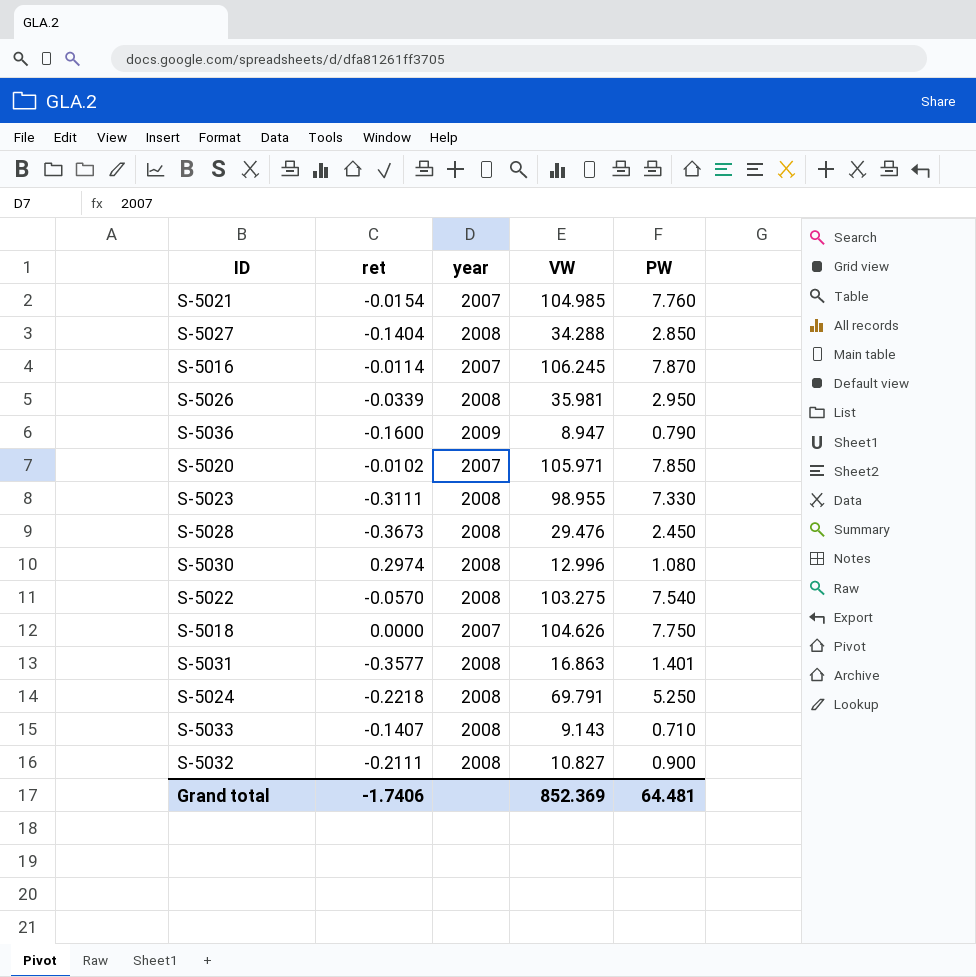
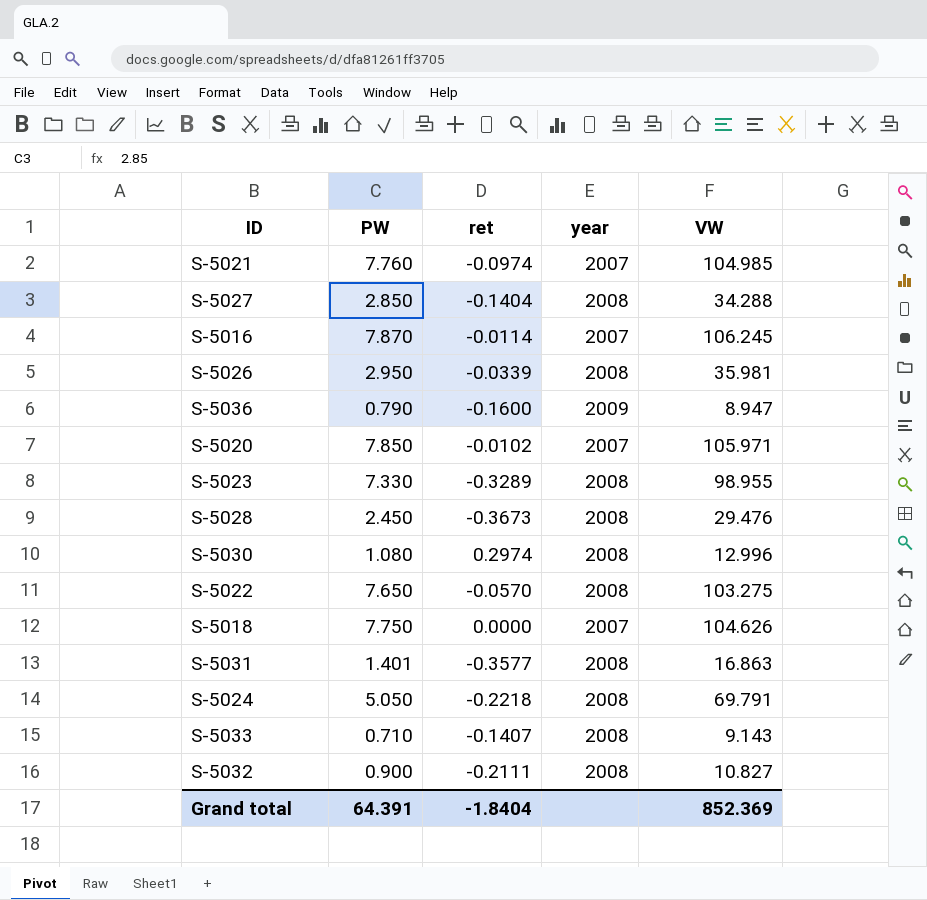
column PW | position: 5 -> 2
S-5021 | ret: -0.0154 -> -0.0974
S-5023 | ret: -0.3111 -> -0.3289
S-5022 | PW: 7.540 -> 7.650
S-5024 | PW: 5.250 -> 5.050
Grand total | PW: 64.481 -> 64.391
Grand total | ret: -1.7406 -> -1.8404

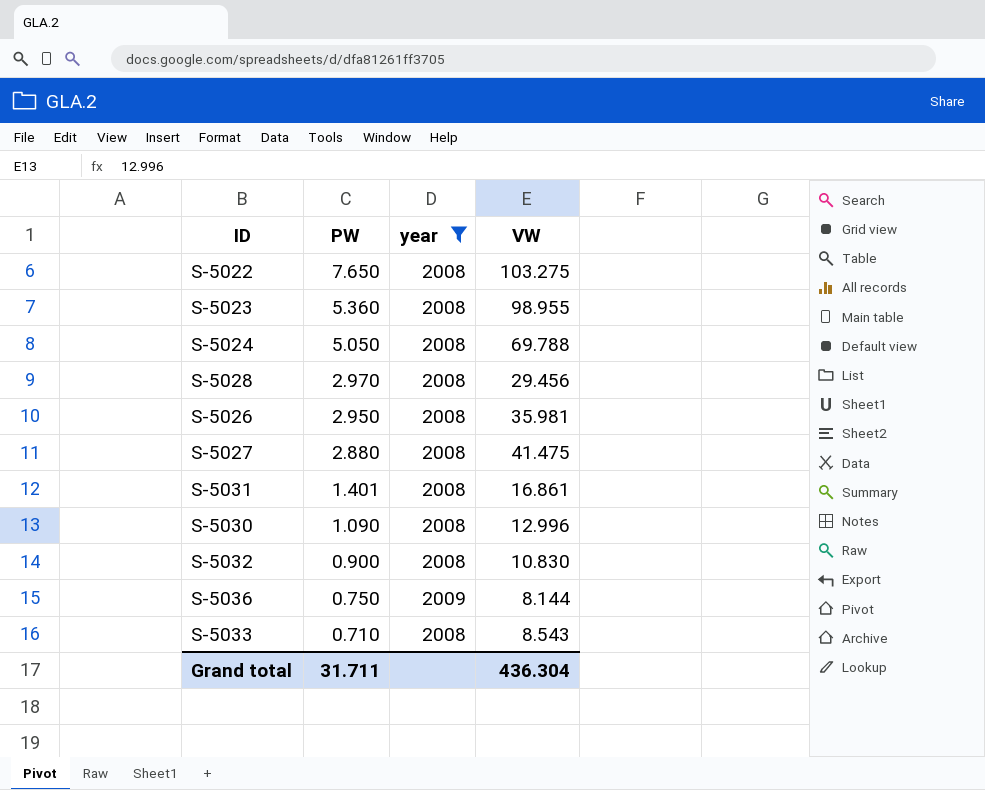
filter: none -> year != 2007
row order: none -> PW descending
column ret | position: 3 -> none
S-5023 | PW: 7.330 -> 5.360
S-5024 | VW: 69.791 -> 69.788
S-5028 | PW: 2.450 -> 2.970
S-5028 | VW: 29.476 -> 29.456
S-5027 | PW: 2.850 -> 2.880
S-5027 | VW: 34.288 -> 41.475
S-5031 | VW: 16.863 -> 16.861
S-5030 | PW: 1.080 -> 1.090
S-5032 | VW: 10.827 -> 10.830
S-5036 | PW: 0.790 -> 0.750
S-5036 | VW: 8.947 -> 8.144
S-5033 | VW: 9.143 -> 8.543
Grand total | PW: 64.391 -> 31.711
Grand total | VW: 852.369 -> 436.304

